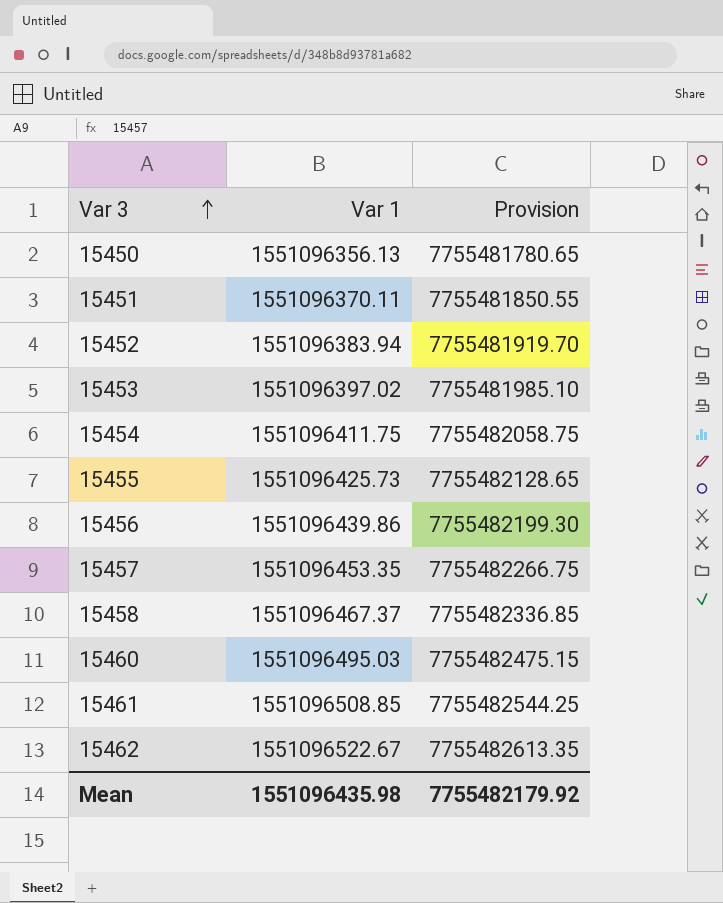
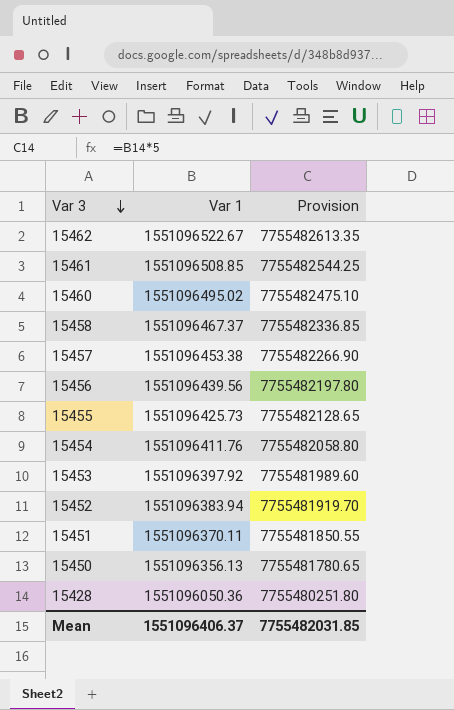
row order: Var 3 ascending -> Var 3 descending
15460 | Var 1: 1551096495.03 -> 1551096495.02
15460 | Provision: 7755482475.15 -> 7755482475.10
15457 | Var 1: 1551096453.35 -> 1551096453.38
15457 | Provision: 7755482266.75 -> 7755482266.90
15456 | Var 1: 1551096439.86 -> 1551096439.56
15456 | Provision: 7755482199.30 -> 7755482197.80
15454 | Var 1: 1551096411.75 -> 1551096411.76
15454 | Provision: 7755482058.75 -> 7755482058.80
15453 | Var 1: 1551096397.02 -> 1551096397.92
15453 | Provision: 7755481985.10 -> 7755481989.60
row 15428: none -> 1551096050.36 | 7755480251.80
Mean | Var 1: 1551096435.98 -> 1551096406.37
Mean | Provision: 7755482179.92 -> 7755482031.85

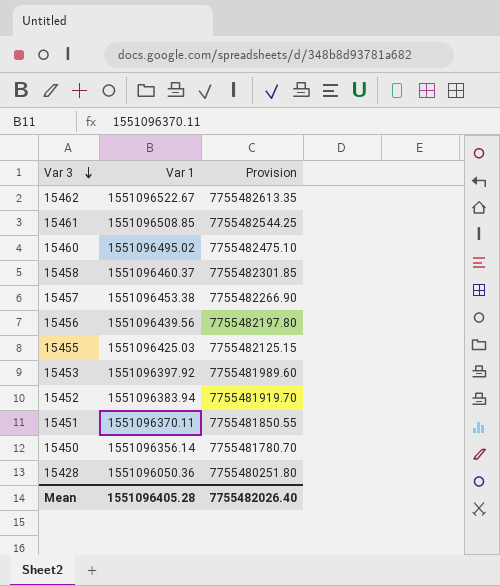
row 15454: 1551096411.76 | 7755482058.80 -> none
15458 | Var 1: 1551096467.37 -> 1551096460.37
15458 | Provision: 7755482336.85 -> 7755482301.85
15455 | Var 1: 1551096425.73 -> 1551096425.03
15455 | Provision: 7755482128.65 -> 7755482125.15
15450 | Var 1: 1551096356.13 -> 1551096356.14
15450 | Provision: 7755481780.65 -> 7755481780.70
Mean | Var 1: 1551096406.37 -> 1551096405.28
Mean | Provision: 7755482031.85 -> 7755482026.40

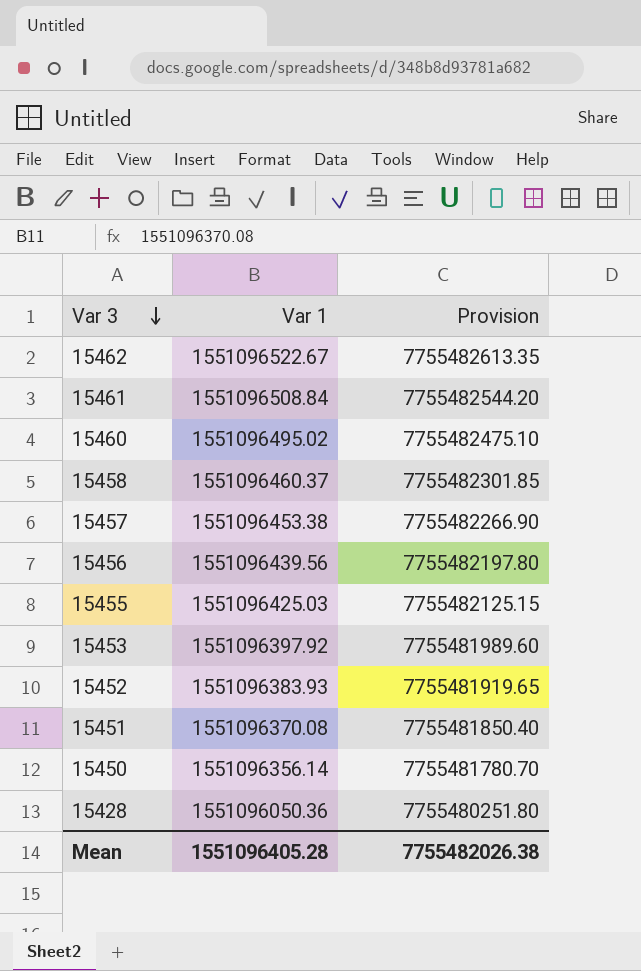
15461 | Var 1: 1551096508.85 -> 1551096508.84
15461 | Provision: 7755482544.25 -> 7755482544.20
15452 | Var 1: 1551096383.94 -> 1551096383.93
15452 | Provision: 7755481919.70 -> 7755481919.65
15451 | Var 1: 1551096370.11 -> 1551096370.08
15451 | Provision: 7755481850.55 -> 7755481850.40
Mean | Provision: 7755482026.40 -> 7755482026.38

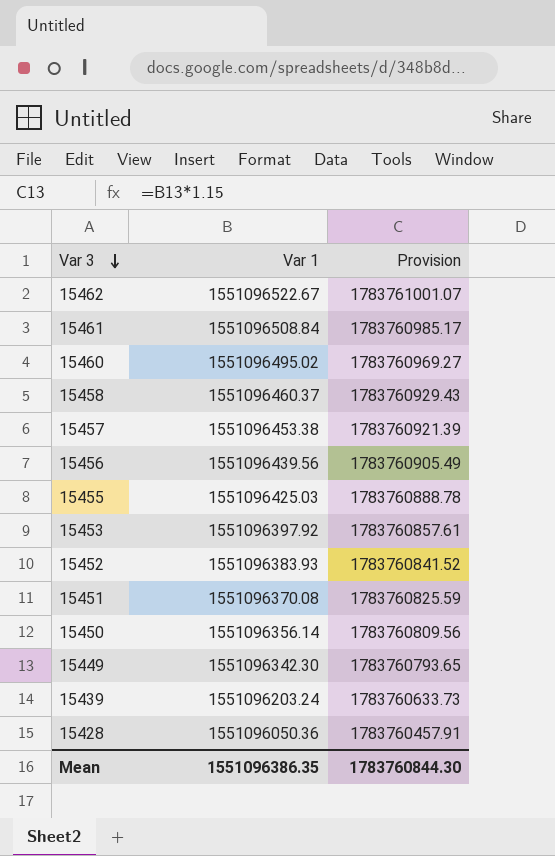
column Provision | formula: [Var 1] * 5 -> [Var 1] * 1.15
row 15449: none -> 1551096342.30 | 1783760793.65
row 15439: none -> 1551096203.24 | 1783760633.73
Mean | Var 1: 1551096405.28 -> 1551096386.35
Mean | Provision: 7755482026.38 -> 1783760844.30

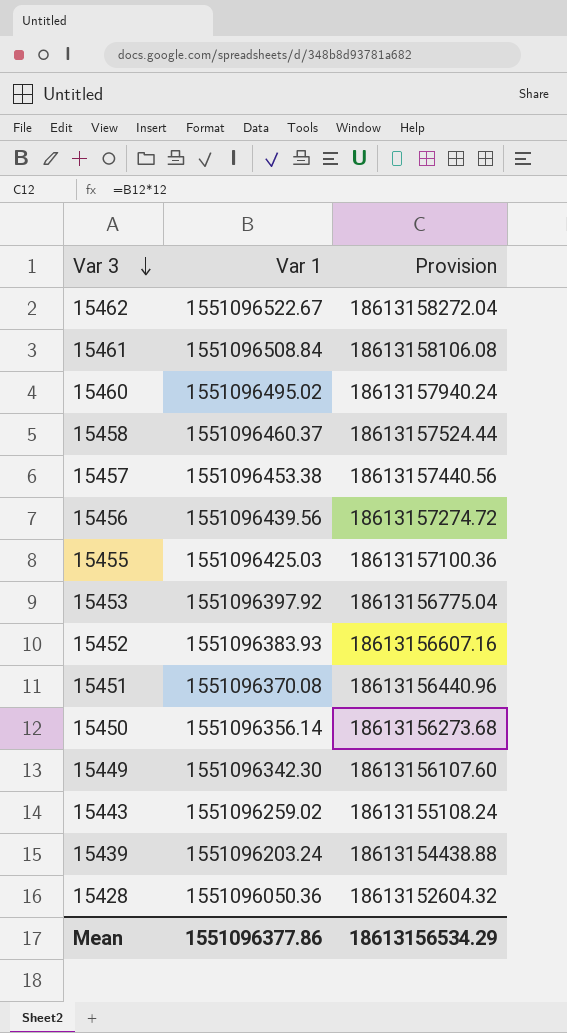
column Provision | formula: [Var 1] * 1.15 -> [Var 1] * 12
row 15443: none -> 1551096259.02 | 18613155108.24
Mean | Var 1: 1551096386.35 -> 1551096377.86
Mean | Provision: 1783760844.30 -> 18613156534.29

